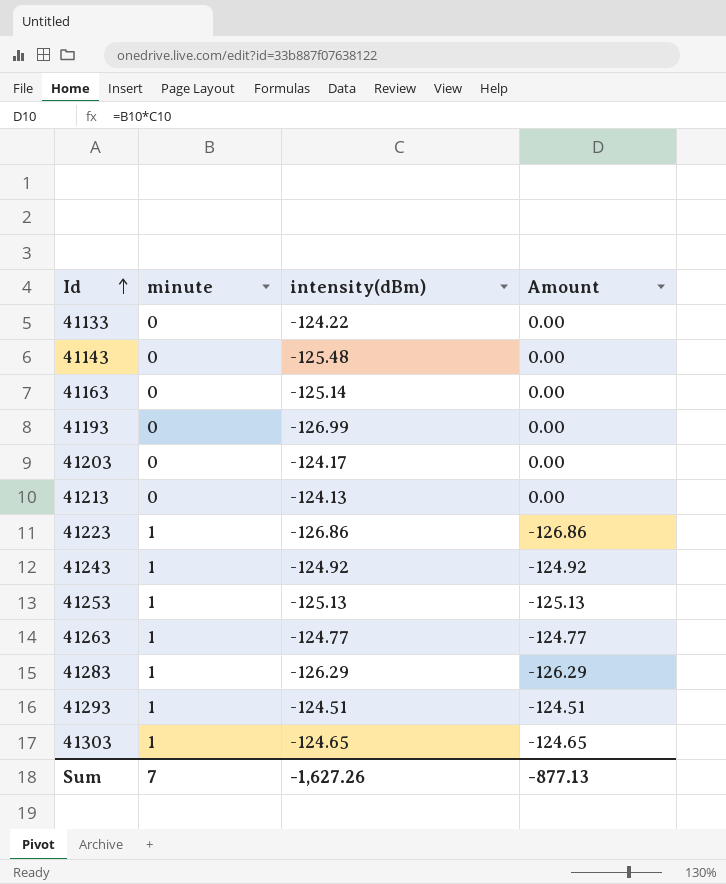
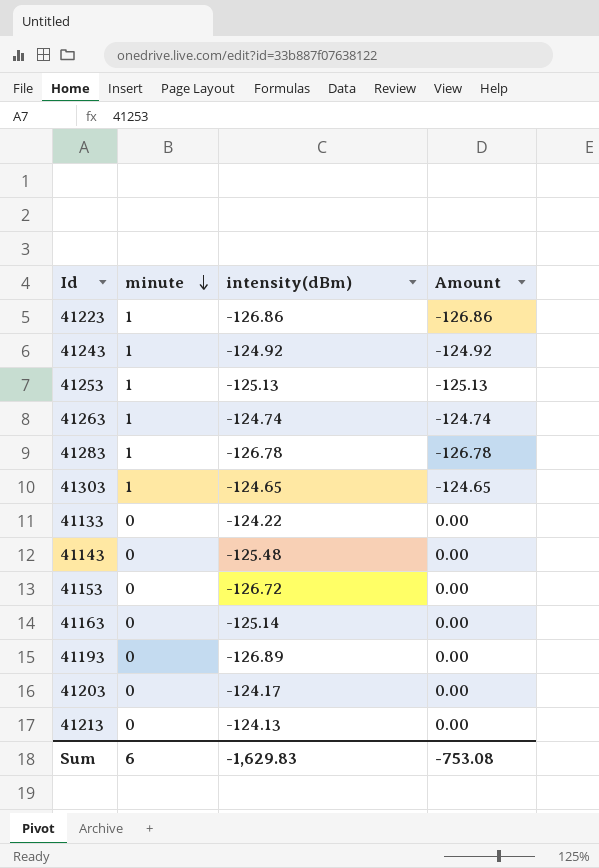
row order: Id ascending -> minute descending
row 41293: 1 | -124.51 | -124.51 -> none
41263 | intensity(dBm): -124.77 -> -124.74
41263 | Amount: -124.77 -> -124.74
41283 | intensity(dBm): -126.29 -> -126.78
41283 | Amount: -126.29 -> -126.78
row 41153: none -> 0 | -126.72 | 0.00
41193 | intensity(dBm): -126.99 -> -126.89
Sum | minute: 7 -> 6
Sum | intensity(dBm): -1,627.26 -> -1,629.83
Sum | Amount: -877.13 -> -753.08

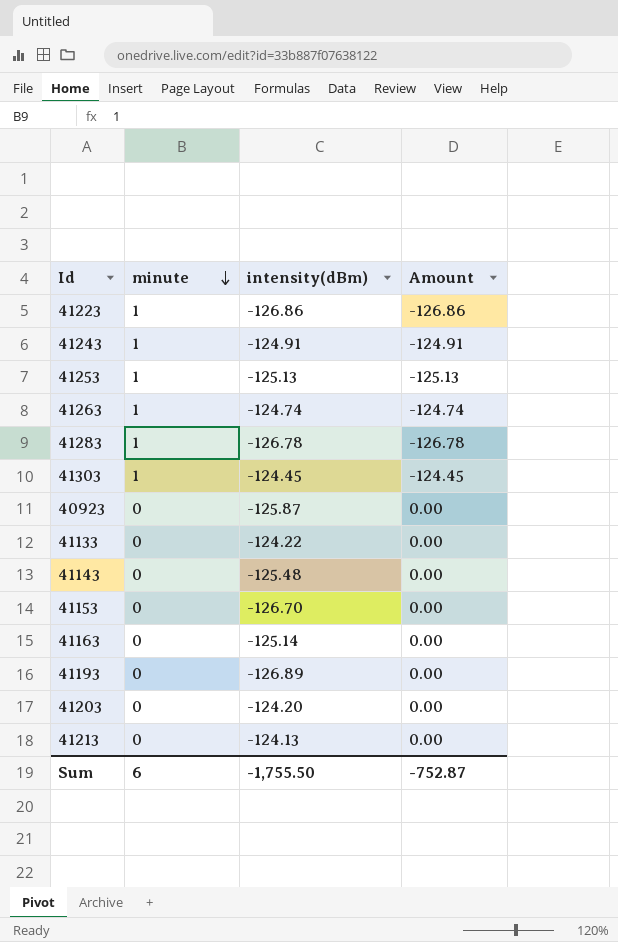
41243 | intensity(dBm): -124.92 -> -124.91
41243 | Amount: -124.92 -> -124.91
41303 | intensity(dBm): -124.65 -> -124.45
41303 | Amount: -124.65 -> -124.45
row 40923: none -> 0 | -125.87 | 0.00
41153 | intensity(dBm): -126.72 -> -126.70
41203 | intensity(dBm): -124.17 -> -124.20
Sum | intensity(dBm): -1,629.83 -> -1,755.50
Sum | Amount: -753.08 -> -752.87

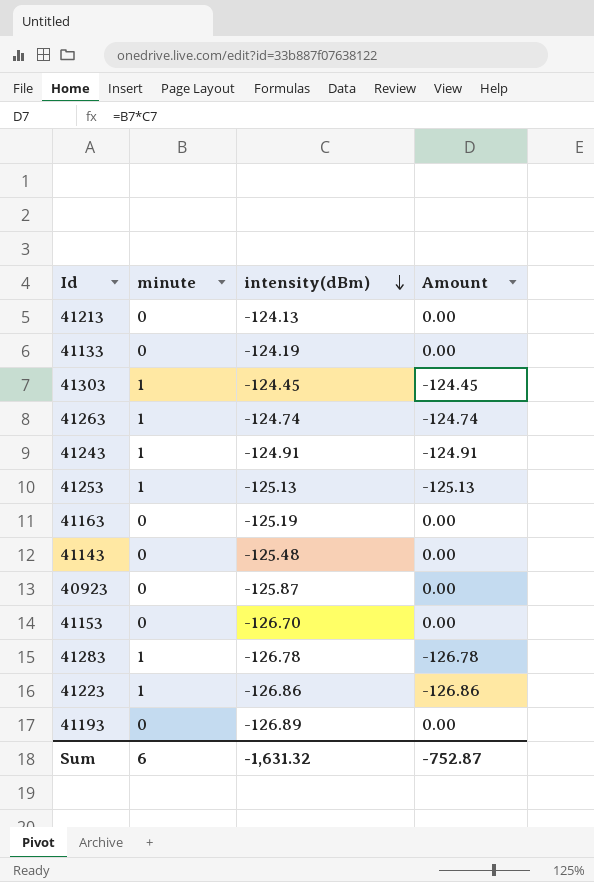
row order: minute descending -> intensity(dBm) descending
row 41203: 0 | -124.20 | 0.00 -> none
41133 | intensity(dBm): -124.22 -> -124.19
41163 | intensity(dBm): -125.14 -> -125.19
Sum | intensity(dBm): -1,755.50 -> -1,631.32

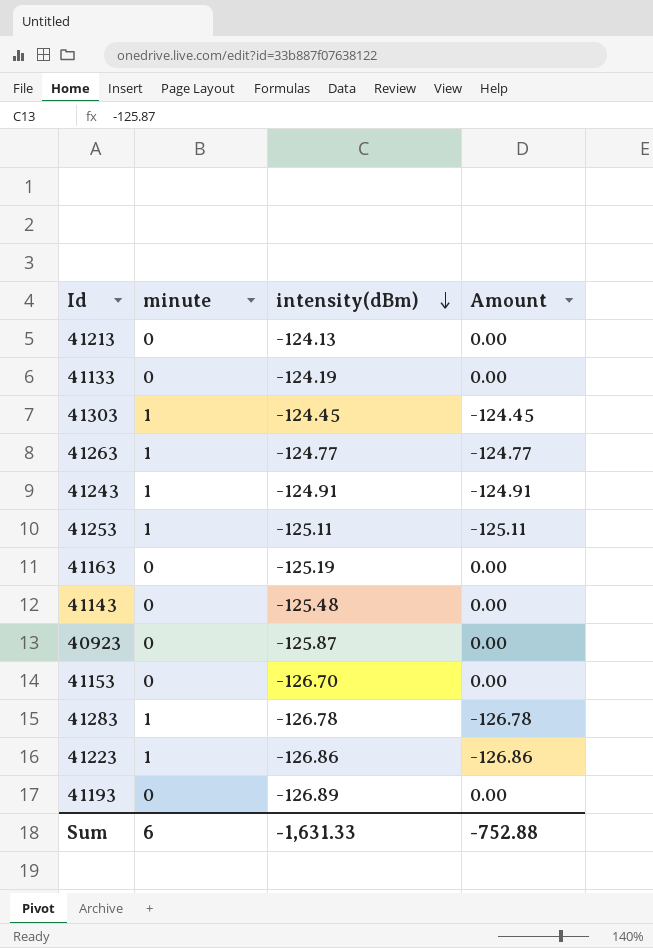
41263 | intensity(dBm): -124.74 -> -124.77
41263 | Amount: -124.74 -> -124.77
41253 | intensity(dBm): -125.13 -> -125.11
41253 | Amount: -125.13 -> -125.11
Sum | intensity(dBm): -1,631.32 -> -1,631.33
Sum | Amount: -752.87 -> -752.88

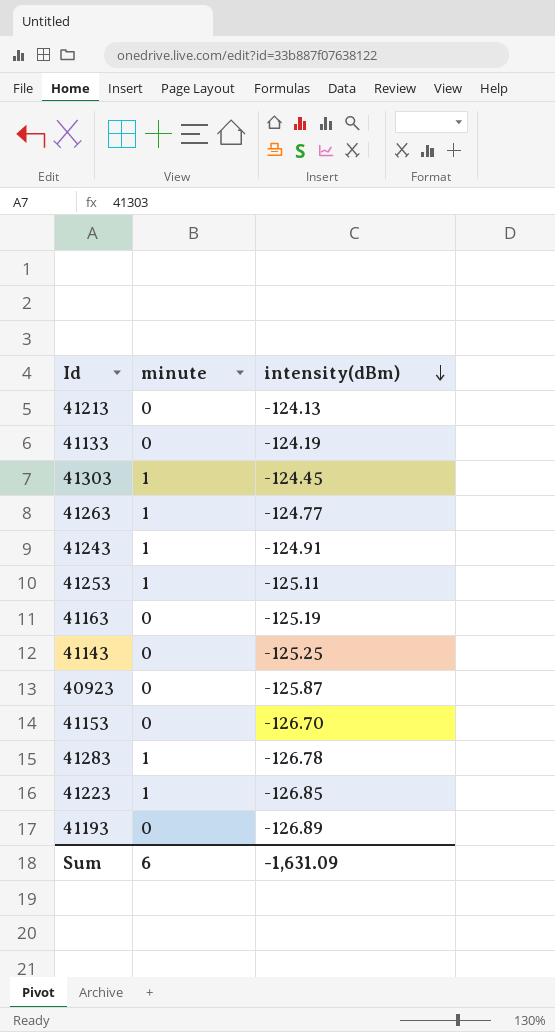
column Amount | formula: [minute] * [intensity(dBm)] -> none
41143 | intensity(dBm): -125.48 -> -125.25
41223 | intensity(dBm): -126.86 -> -126.85
Sum | intensity(dBm): -1,631.33 -> -1,631.09

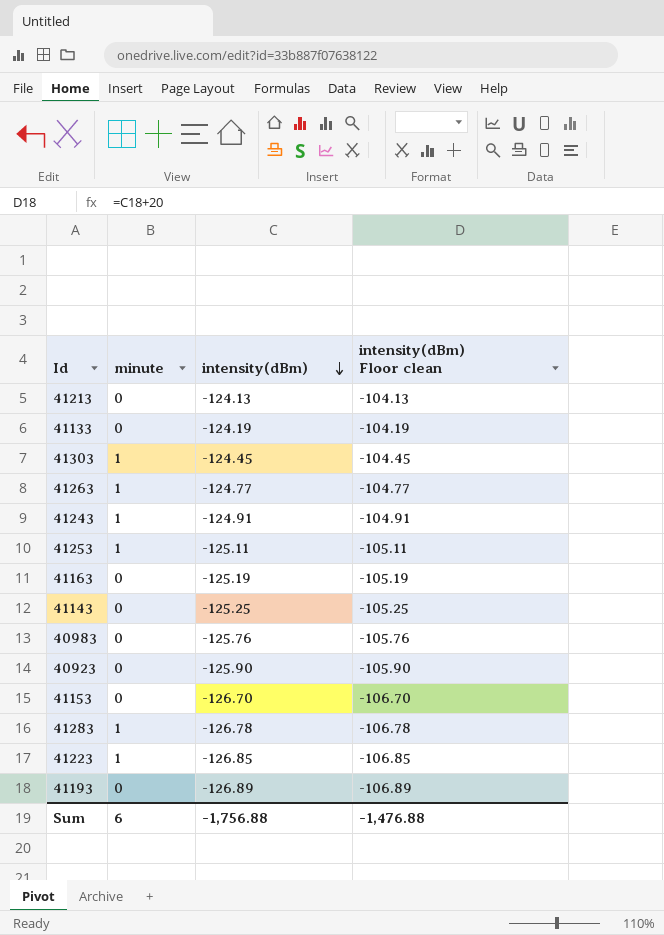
column intensity(dBm) Floor clean | formula: none -> [intensity(dBm)] + 20
row 40983: none -> 0 | -125.76 | -105.76
40923 | intensity(dBm): -125.87 -> -125.90
Sum | intensity(dBm): -1,631.09 -> -1,756.88

